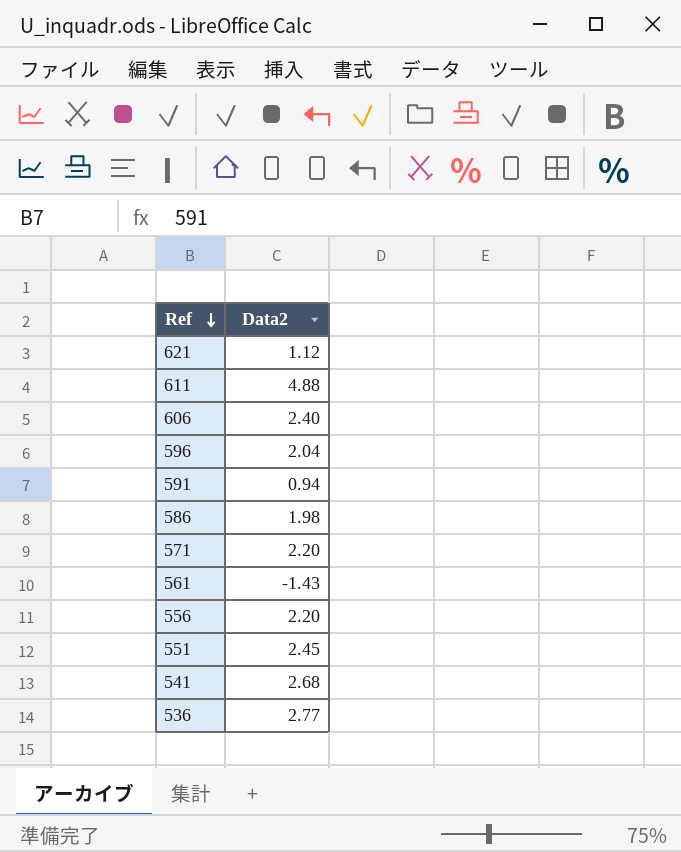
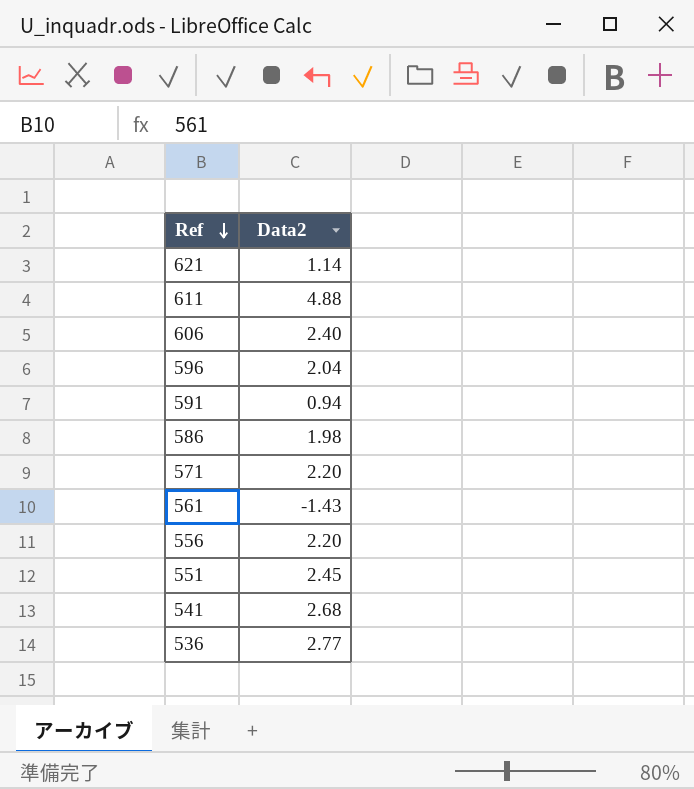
621 | Data2: 1.12 -> 1.14

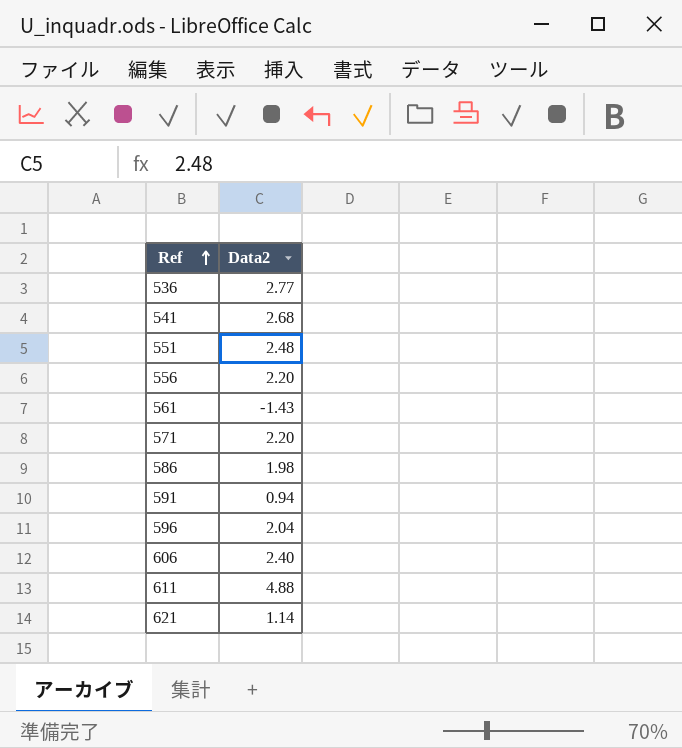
row order: Ref descending -> Ref ascending
551 | Data2: 2.45 -> 2.48

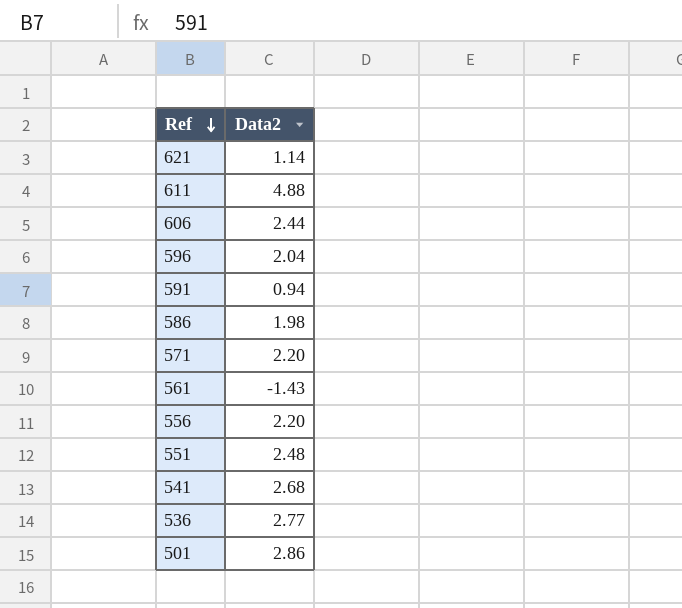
row order: Ref ascending -> Ref descending
606 | Data2: 2.40 -> 2.44
row 501: none -> 2.86

